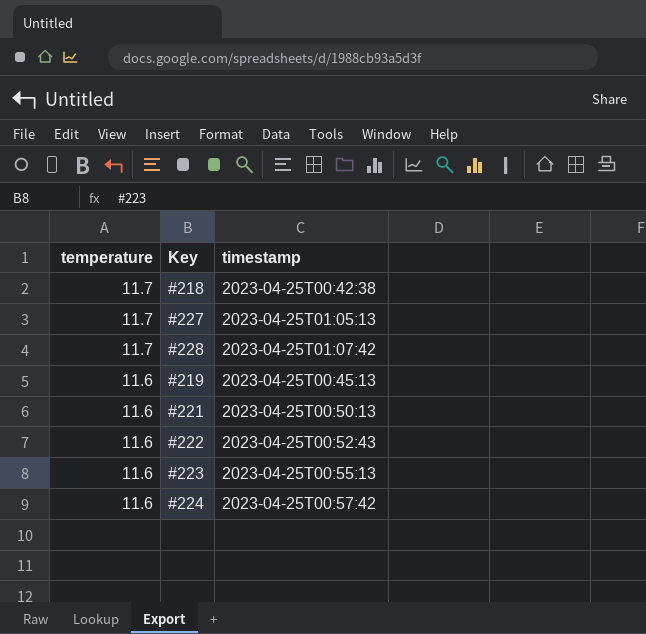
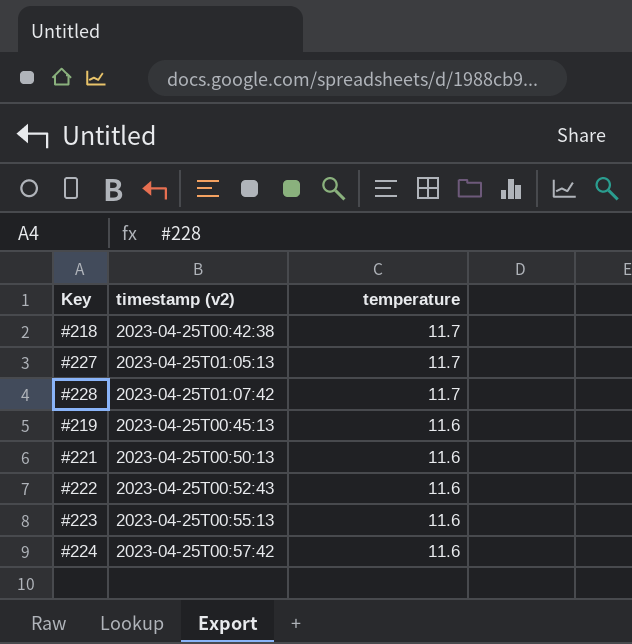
column name: timestamp -> timestamp (v2)
column temperature | position: 1 -> 3

